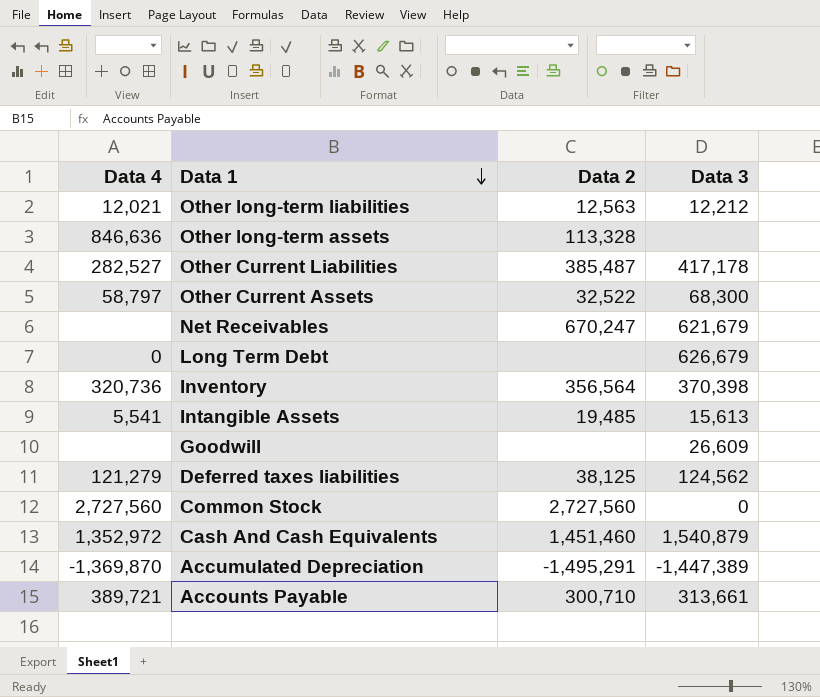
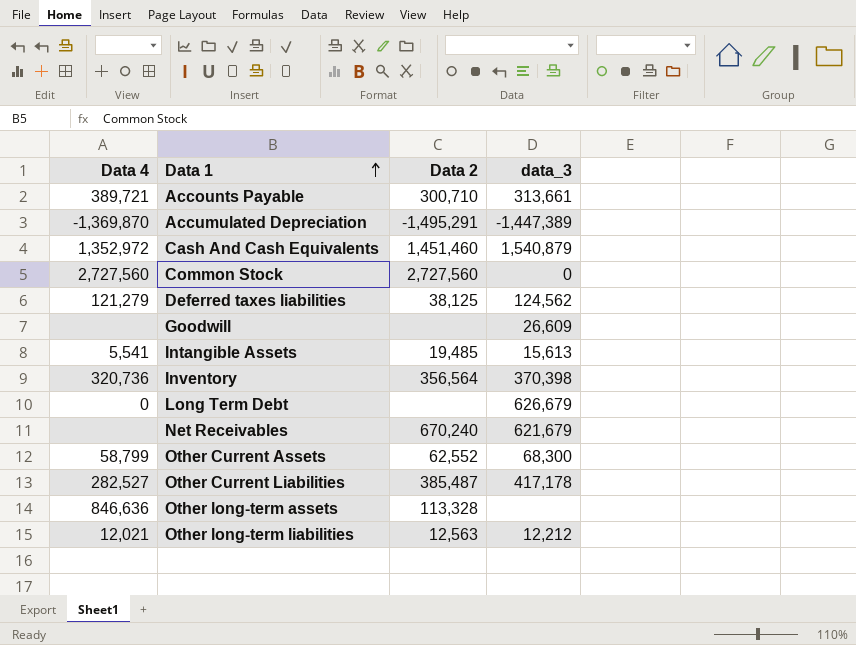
row order: Data 1 descending -> Data 1 ascending
column name: Data 3 -> data_3
Net Receivables | Data 2: 670,247 -> 670,240
Other Current Assets | Data 4: 58,797 -> 58,799
Other Current Assets | Data 2: 32,522 -> 62,552

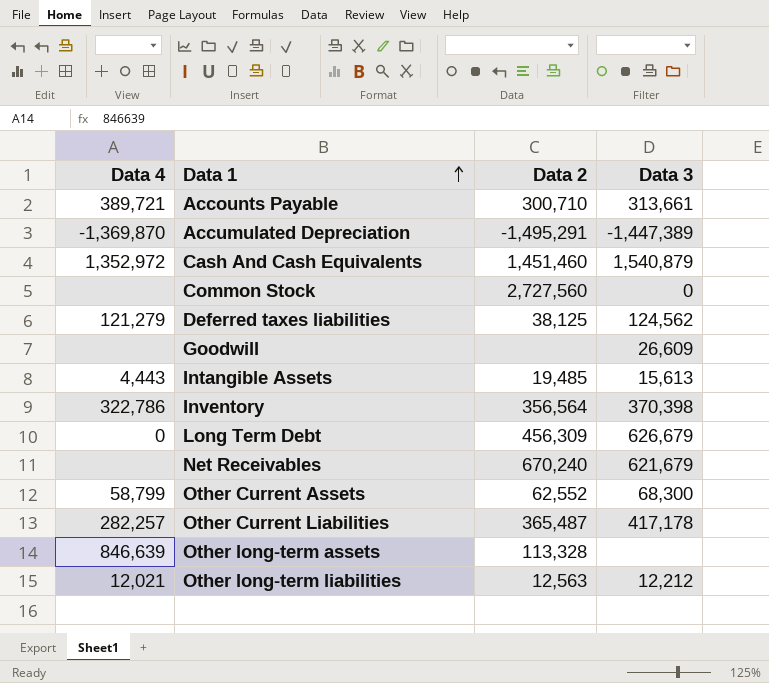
column name: data_3 -> Data 3
Common Stock | Data 4: 2,727,560 -> none
Intangible Assets | Data 4: 5,541 -> 4,443
Inventory | Data 4: 320,736 -> 322,786
Long Term Debt | Data 2: none -> 456,309
Other Current Liabilities | Data 4: 282,527 -> 282,257
Other Current Liabilities | Data 2: 385,487 -> 365,487
Other long-term assets | Data 4: 846,636 -> 846,639

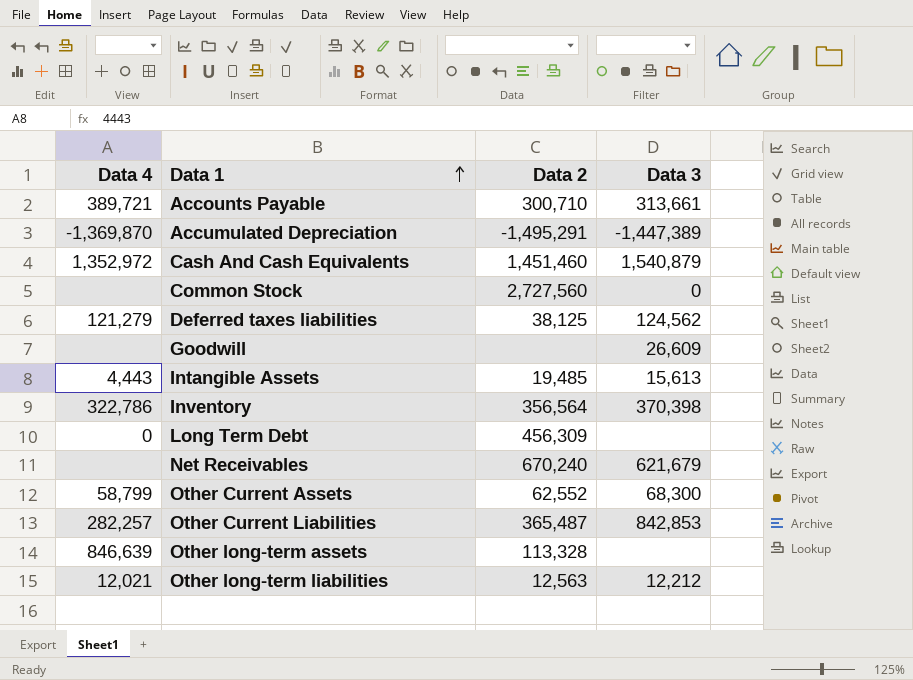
Long Term Debt | Data 3: 626,679 -> none
Other Current Liabilities | Data 3: 417,178 -> 842,853

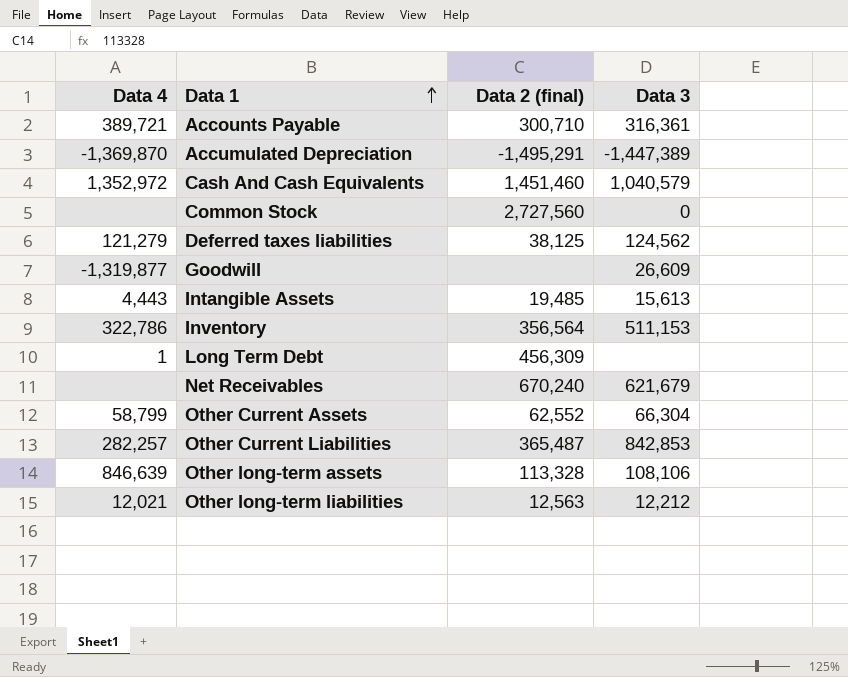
column name: Data 2 -> Data 2 (final)
Accounts Payable | Data 3: 313,661 -> 316,361
Cash And Cash Equivalents | Data 3: 1,540,879 -> 1,040,579
Goodwill | Data 4: none -> -1,319,877
Inventory | Data 3: 370,398 -> 511,153
Long Term Debt | Data 4: 0 -> 1
Other Current Assets | Data 3: 68,300 -> 66,304
Other long-term assets | Data 3: none -> 108,106

